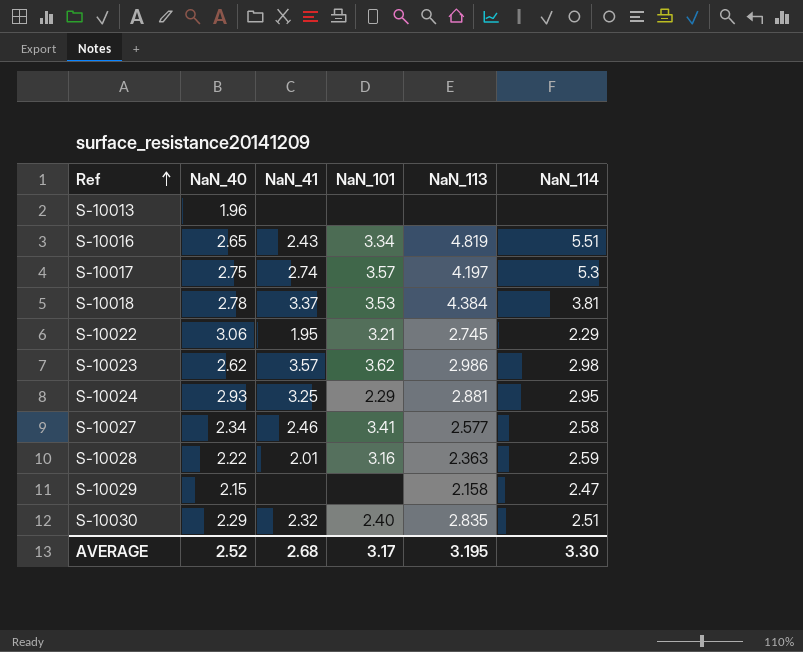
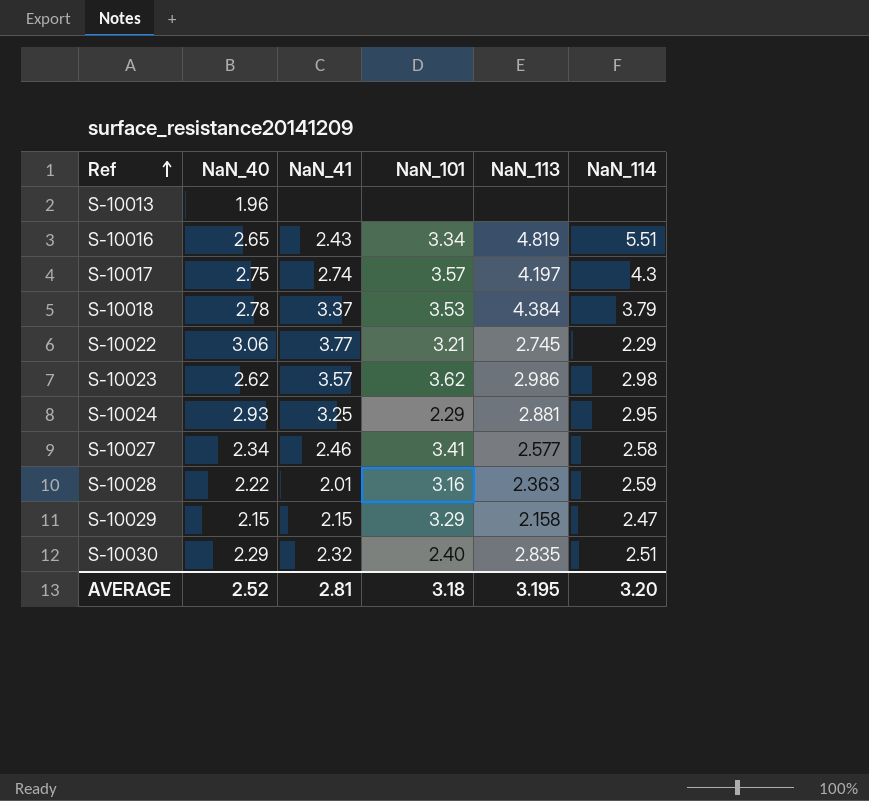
S-10017 | NaN_114: 5.3 -> 4.3
S-10018 | NaN_114: 3.81 -> 3.79
S-10022 | NaN_41: 1.95 -> 3.77
S-10029 | NaN_41: none -> 2.15
S-10029 | NaN_101: none -> 3.29
AVERAGE | NaN_41: 2.68 -> 2.81
AVERAGE | NaN_101: 3.17 -> 3.18
AVERAGE | NaN_114: 3.30 -> 3.20

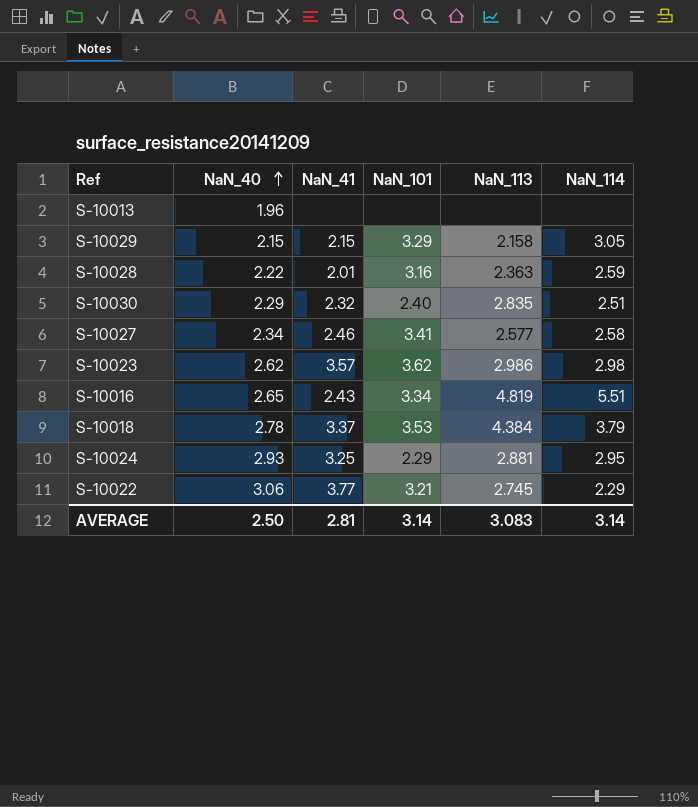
row order: Ref ascending -> NaN_40 ascending
row S-10017: 2.75 | 2.74 | 3.57 | 4.197 | 4.3 -> none
S-10029 | NaN_114: 2.47 -> 3.05
AVERAGE | NaN_40: 2.52 -> 2.50
AVERAGE | NaN_101: 3.18 -> 3.14
AVERAGE | NaN_113: 3.195 -> 3.083
AVERAGE | NaN_114: 3.20 -> 3.14

